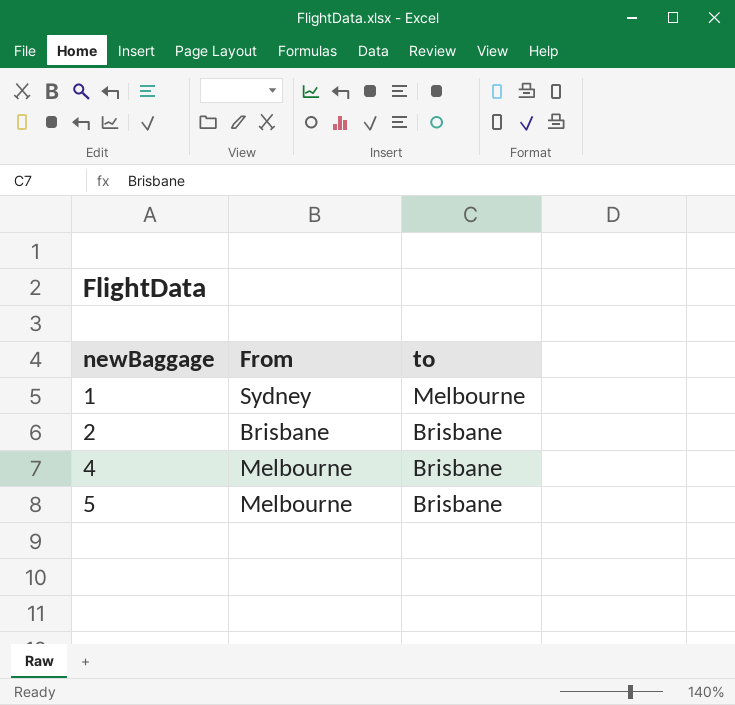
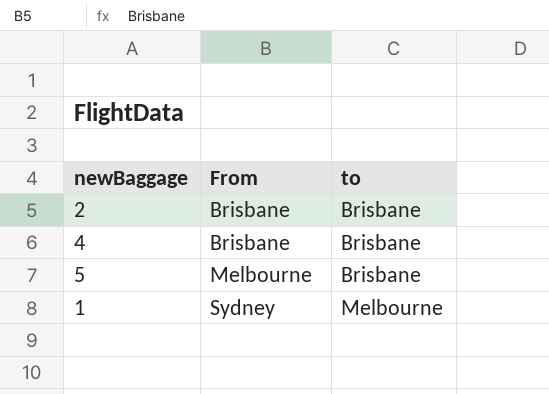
row order: newBaggage ascending -> From ascending
4 | From: Melbourne -> Brisbane

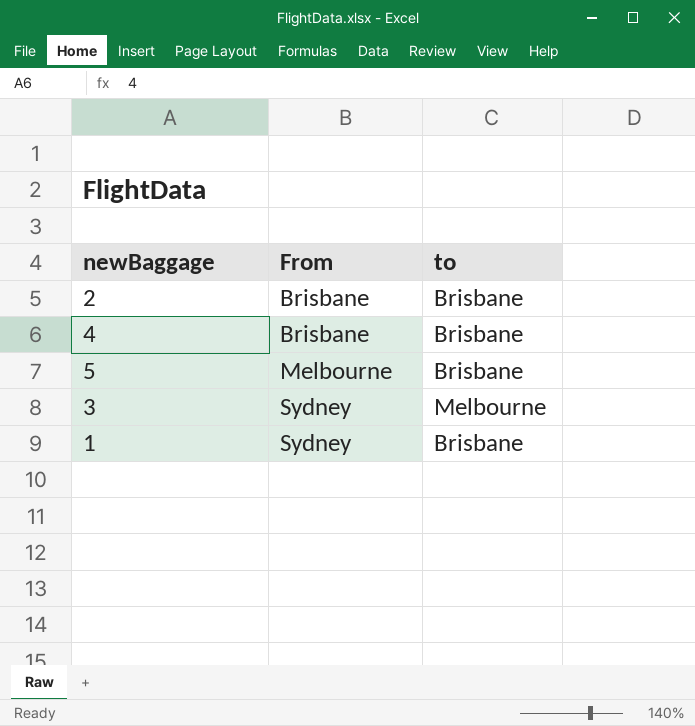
row 3: none -> Sydney | Melbourne
1 | to: Melbourne -> Brisbane

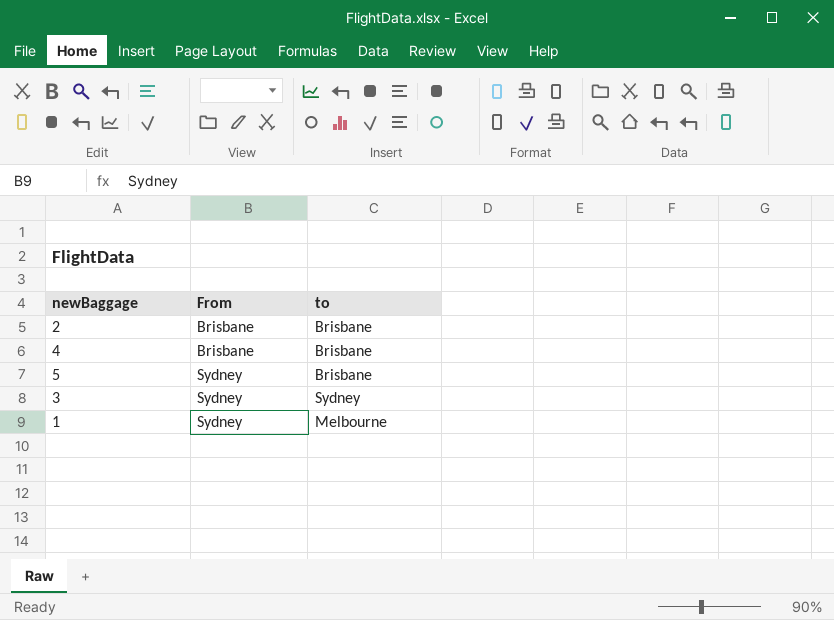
5 | From: Melbourne -> Sydney
3 | to: Melbourne -> Sydney
1 | to: Brisbane -> Melbourne

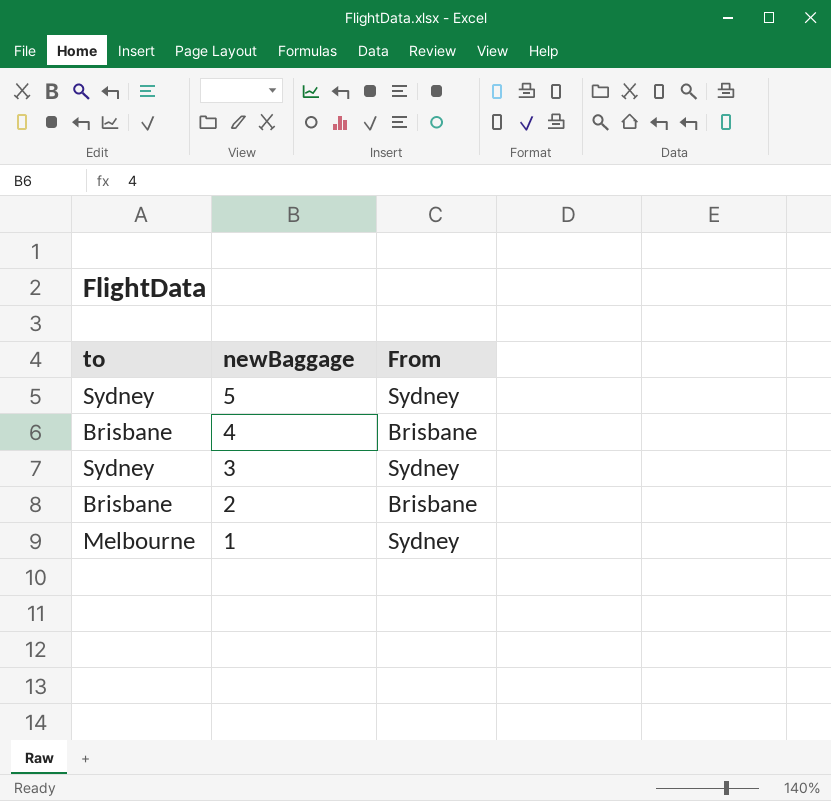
row order: From ascending -> newBaggage descending
column to | position: 3 -> 1
5 | to: Brisbane -> Sydney

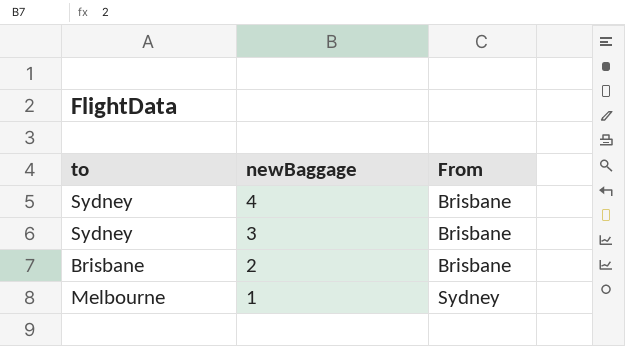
row 5: Sydney | Sydney -> none
4 | to: Brisbane -> Sydney
3 | From: Sydney -> Brisbane

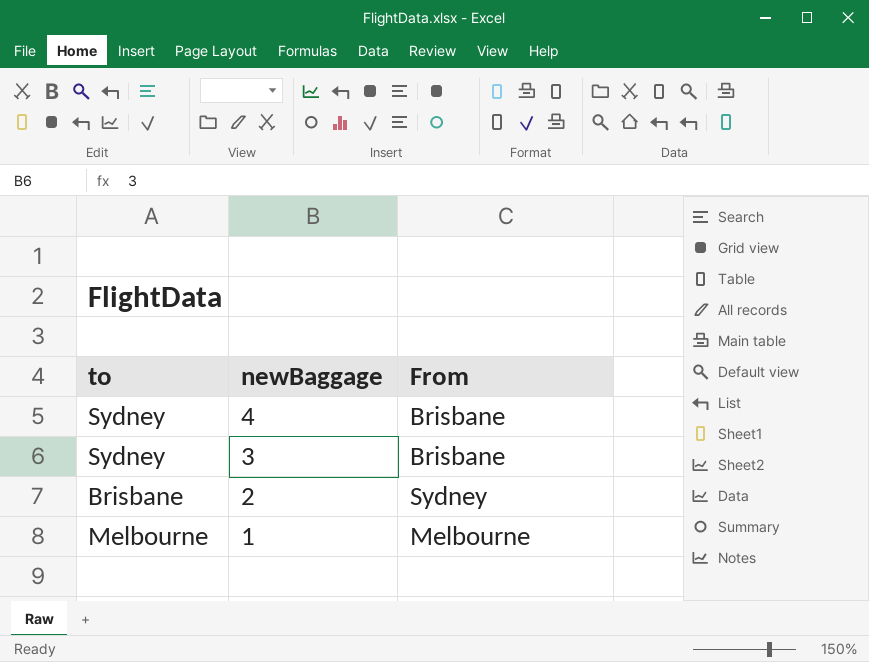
2 | From: Brisbane -> Sydney
1 | From: Sydney -> Melbourne

